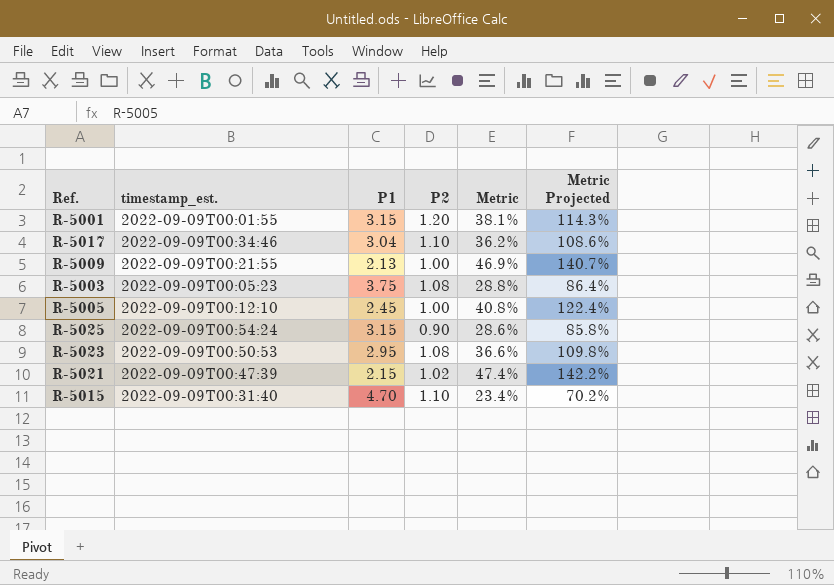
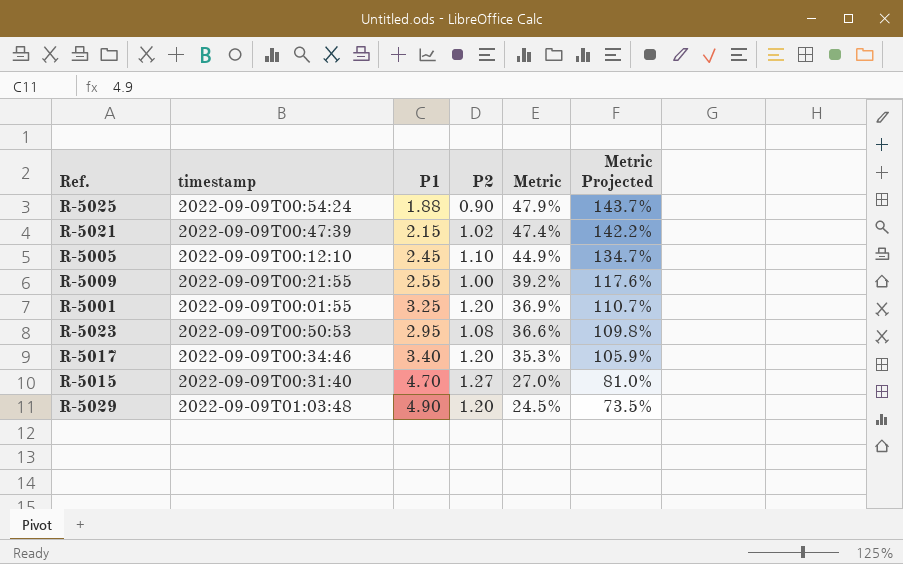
row order: none -> Metric descending
column name: timestamp_est. -> timestamp
row R-5003: 2022-09-09T00:05:23 | 3.75 | 1.08 | 28.8% | 86.4% -> none
R-5025 | P1: 3.15 -> 1.88
R-5025 | Metric: 28.6% -> 47.9%
R-5025 | Metric Projected: 85.8% -> 143.7%
R-5005 | P2: 1.00 -> 1.10
R-5005 | Metric: 40.8% -> 44.9%
R-5005 | Metric Projected: 122.4% -> 134.7%
R-5009 | P1: 2.13 -> 2.55
R-5009 | Metric: 46.9% -> 39.2%
R-5009 | Metric Projected: 140.7% -> 117.6%
R-5001 | P1: 3.15 -> 3.25
R-5001 | Metric: 38.1% -> 36.9%
R-5001 | Metric Projected: 114.3% -> 110.7%
R-5017 | P1: 3.04 -> 3.40
R-5017 | P2: 1.10 -> 1.20
R-5017 | Metric: 36.2% -> 35.3%
R-5017 | Metric Projected: 108.6% -> 105.9%
R-5015 | P2: 1.10 -> 1.27
R-5015 | Metric: 23.4% -> 27.0%
R-5015 | Metric Projected: 70.2% -> 81.0%
row R-5029: none -> 2022-09-09T01:03:48 | 4.90 | 1.20 | 24.5% | 73.5%

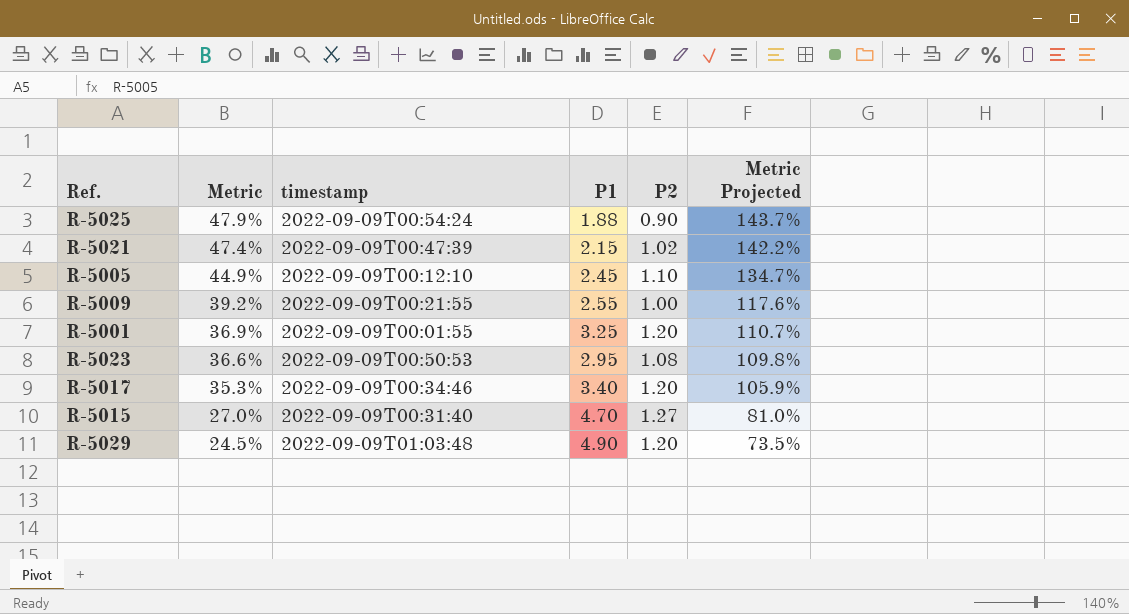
column Metric | position: 5 -> 2

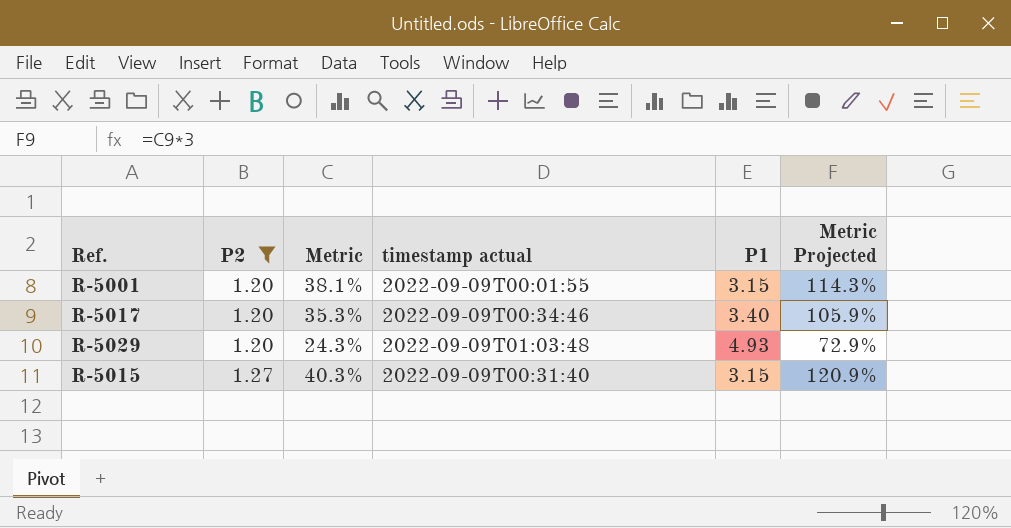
filter: none -> P2 >= 1.20
row order: Metric descending -> P2 ascending
column P2 | position: 5 -> 2
column name: timestamp -> timestamp actual
R-5001 | Metric: 36.9% -> 38.1%
R-5001 | P1: 3.25 -> 3.15
R-5001 | Metric Projected: 110.7% -> 114.3%
R-5029 | Metric: 24.5% -> 24.3%
R-5029 | P1: 4.90 -> 4.93
R-5029 | Metric Projected: 73.5% -> 72.9%
R-5015 | Metric: 27.0% -> 40.3%
R-5015 | P1: 4.70 -> 3.15
R-5015 | Metric Projected: 81.0% -> 120.9%

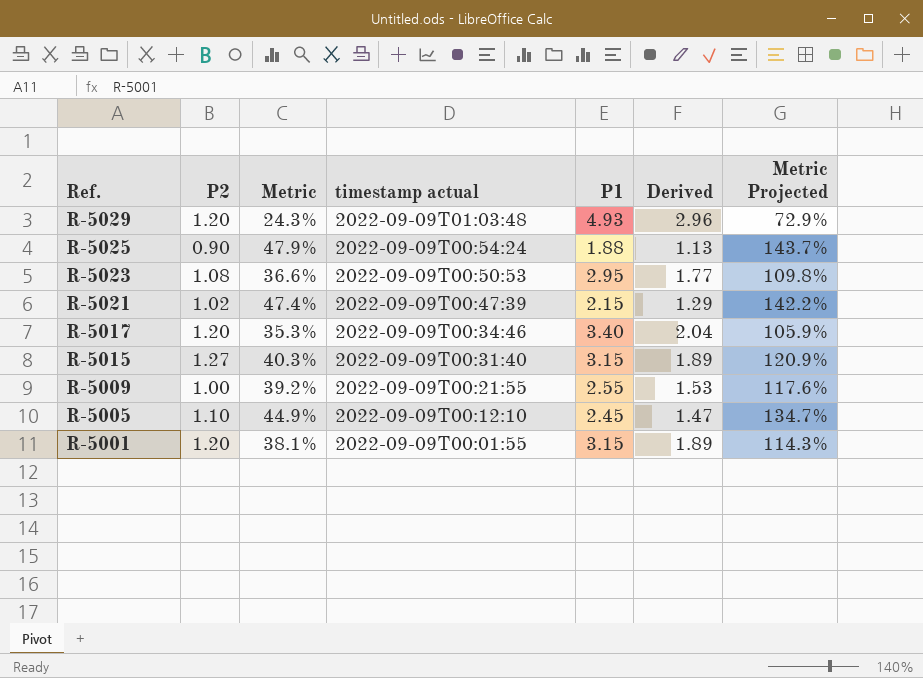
filter: P2 >= 1.20 -> none
row order: P2 ascending -> Ref. descending
column Derived | formula: none -> [P1] * 0.6

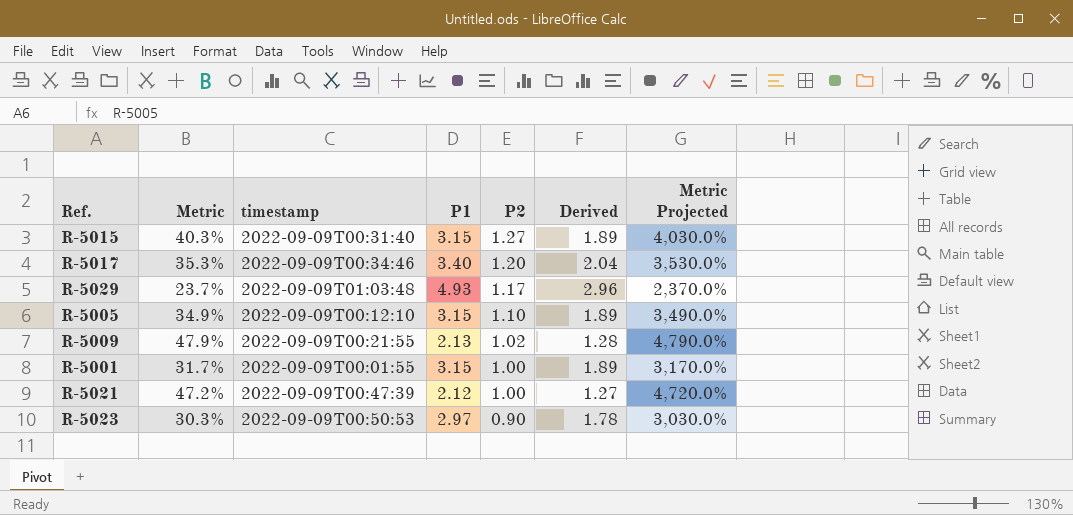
row order: Ref. descending -> P2 descending
column name: timestamp actual -> timestamp
column P2 | position: 2 -> 5
column Metric Projected | formula: [Metric] * 3 -> [Metric] * 100
row R-5025: 0.90 | 47.9% | 2022-09-09T00:54:24 | 1.88 | 1.13 | 143.7% -> none
R-5029 | Metric: 24.3% -> 23.7%
R-5029 | P2: 1.20 -> 1.17
R-5005 | Metric: 44.9% -> 34.9%
R-5005 | P1: 2.45 -> 3.15
R-5005 | Derived: 1.47 -> 1.89
R-5009 | Metric: 39.2% -> 47.9%
R-5009 | P1: 2.55 -> 2.13
R-5009 | P2: 1.00 -> 1.02
R-5009 | Derived: 1.53 -> 1.28
R-5001 | Metric: 38.1% -> 31.7%
R-5001 | P2: 1.20 -> 1.00
R-5021 | Metric: 47.4% -> 47.2%
R-5021 | P1: 2.15 -> 2.12
R-5021 | P2: 1.02 -> 1.00
R-5021 | Derived: 1.29 -> 1.27
R-5023 | Metric: 36.6% -> 30.3%
R-5023 | P1: 2.95 -> 2.97
R-5023 | P2: 1.08 -> 0.90
R-5023 | Derived: 1.77 -> 1.78

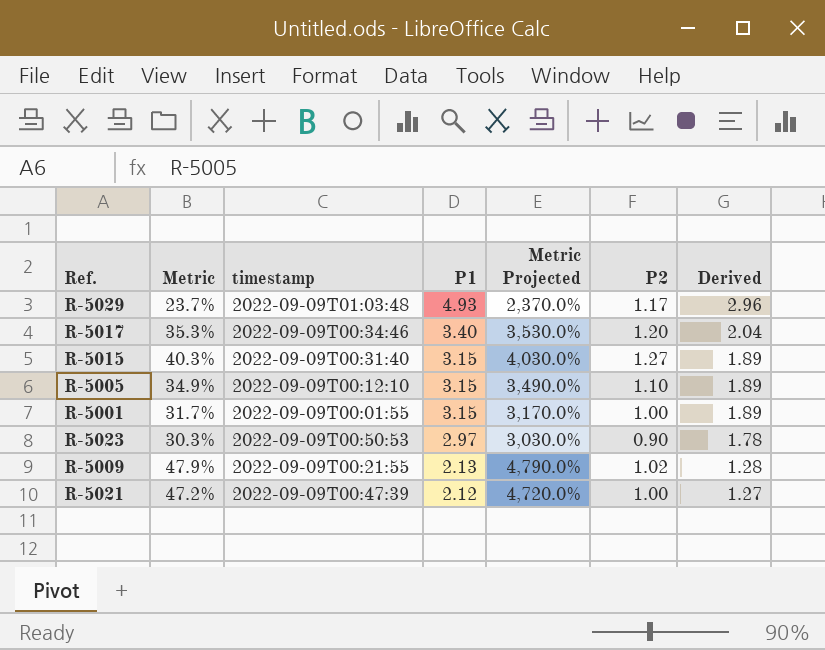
row order: P2 descending -> P1 descending
column Metric Projected | position: 7 -> 5

